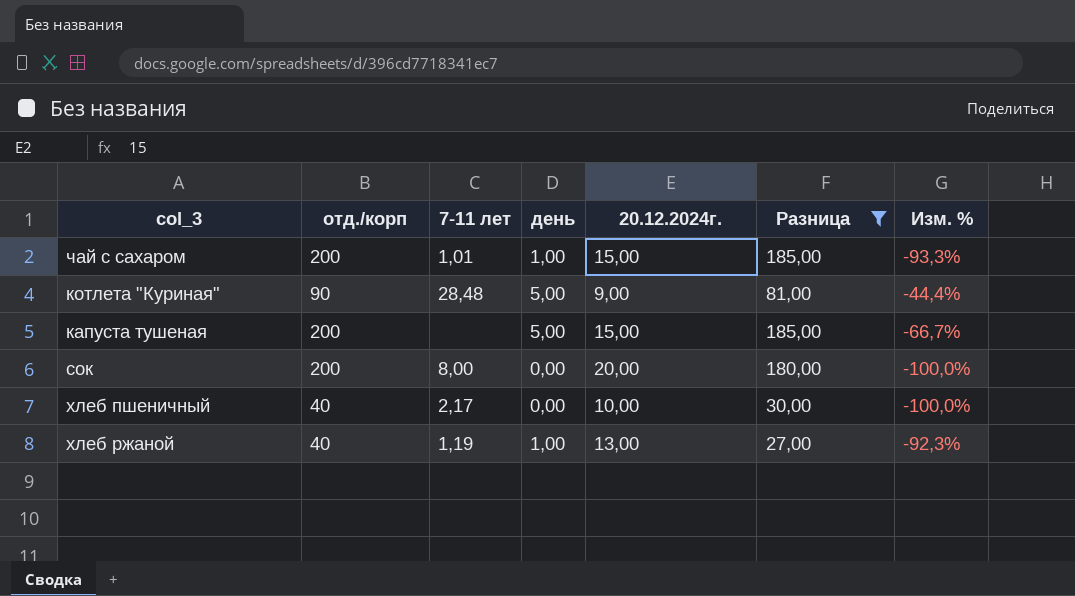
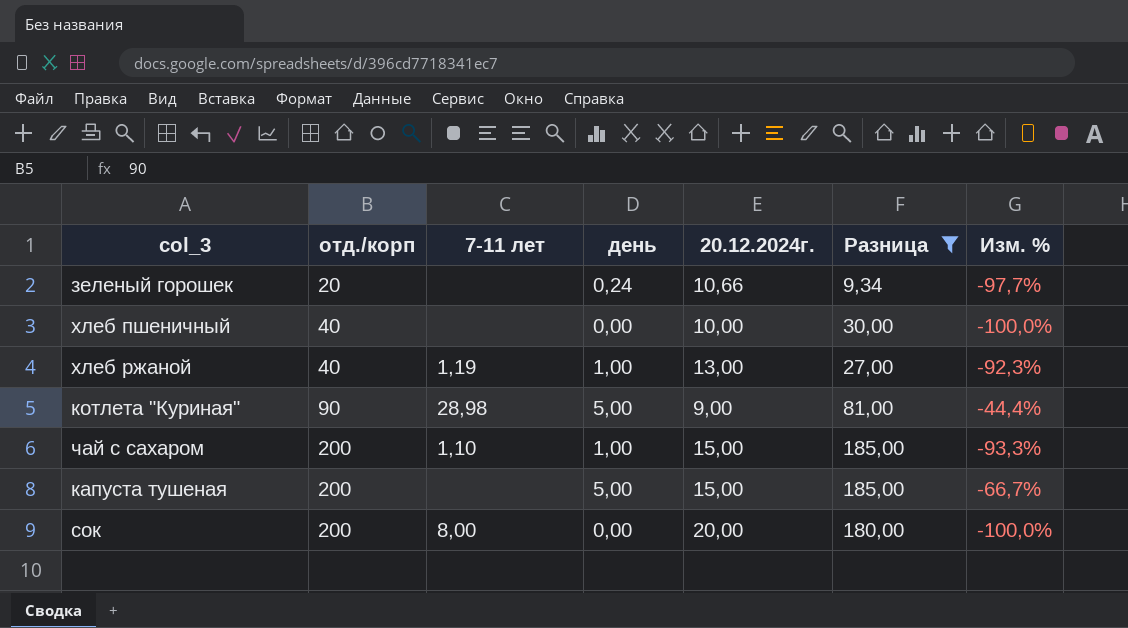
row order: none -> отд./корп ascending
row зеленый горошек: none -> 20 | none | 0,24 | 10,66 | 9,34 | -97,7%
хлеб пшеничный | 7-11 лет: 2,17 -> none
котлета "Куриная" | 7-11 лет: 28,48 -> 28,98
чай с сахаром | 7-11 лет: 1,01 -> 1,10

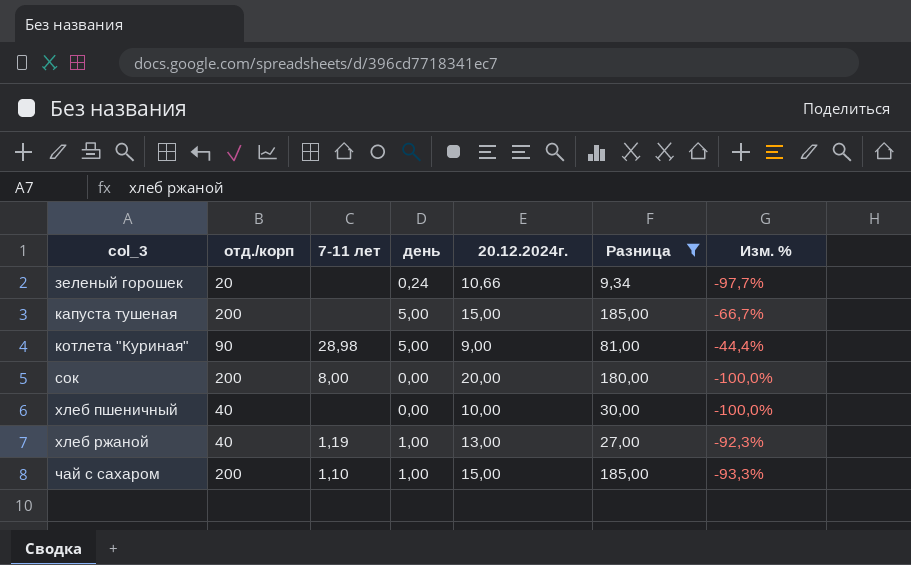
row order: отд./корп ascending -> col_3 ascending

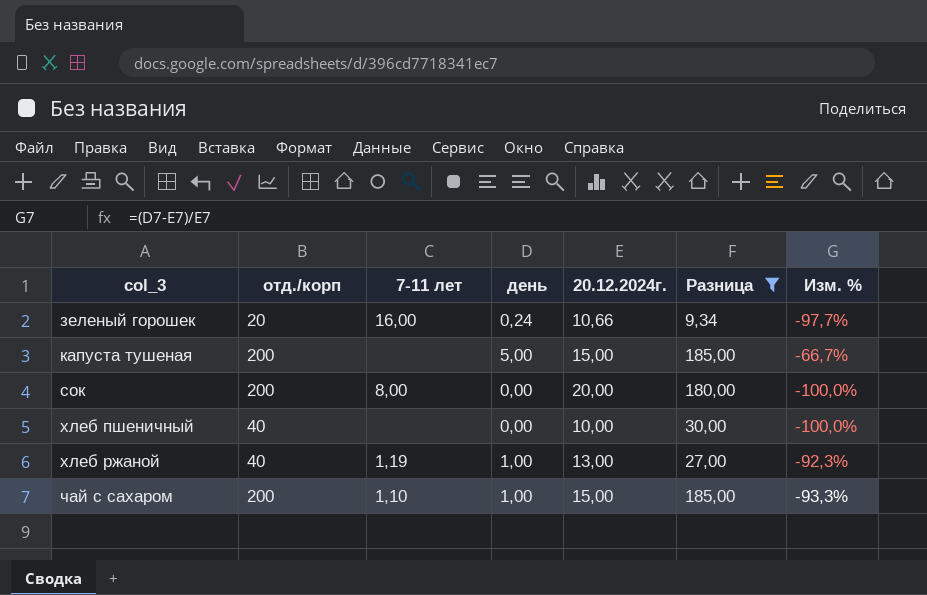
row котлета "Куриная": 90 | 28,98 | 5,00 | 9,00 | 81,00 | -44,4% -> none
зеленый горошек | 7-11 лет: none -> 16,00

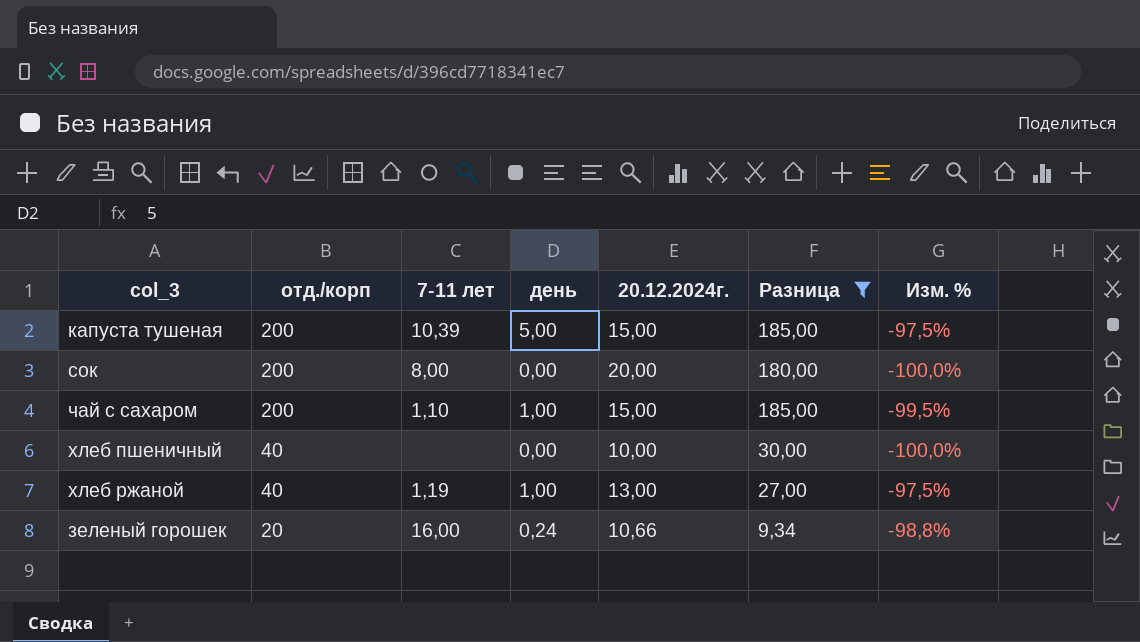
row order: col_3 ascending -> отд./корп descending
column Изм. % | formula: ([день] - [20.12.2024г.]) / [20.12.2024г.] -> ([день] - [отд./корп]) / [отд./корп]
капуста тушеная | 7-11 лет: none -> 10,39

